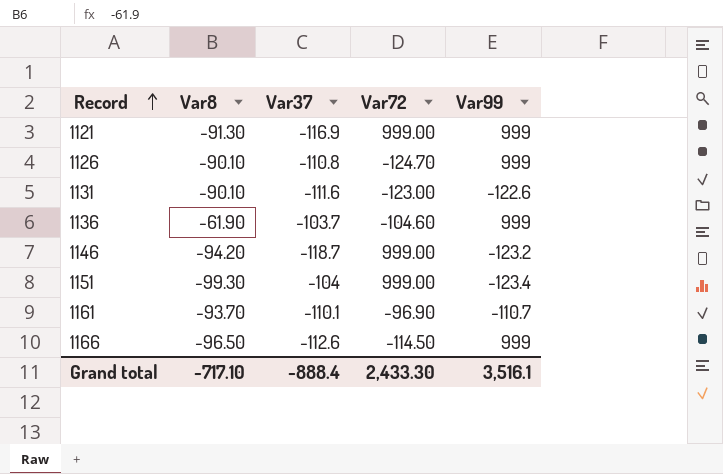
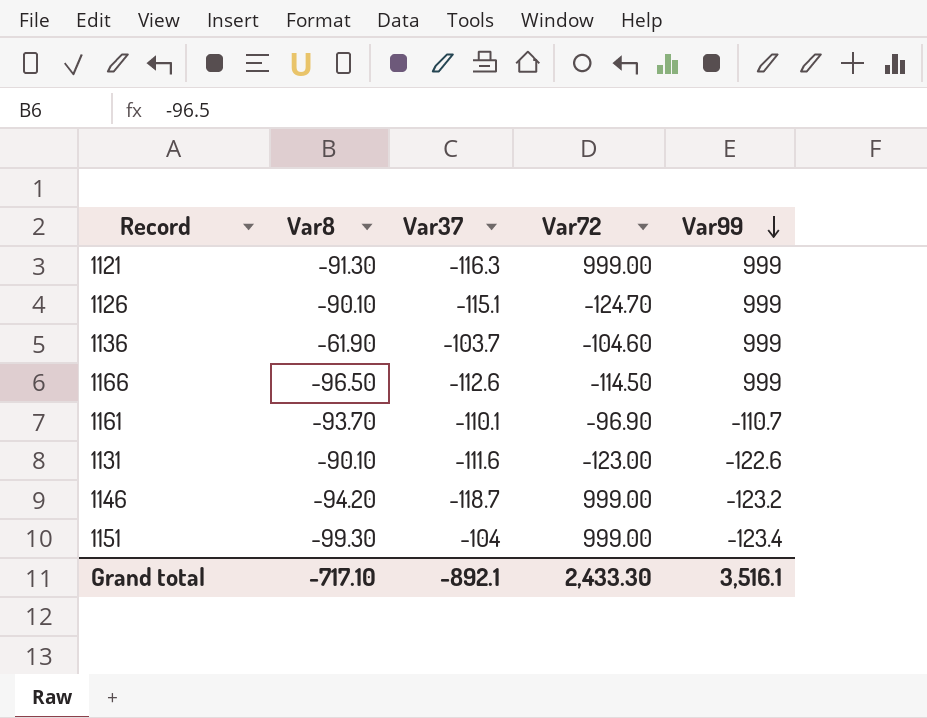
row order: Record ascending -> Var99 descending
1121 | Var37: -116.9 -> -116.3
1126 | Var37: -110.8 -> -115.1
Grand total | Var37: -888.4 -> -892.1

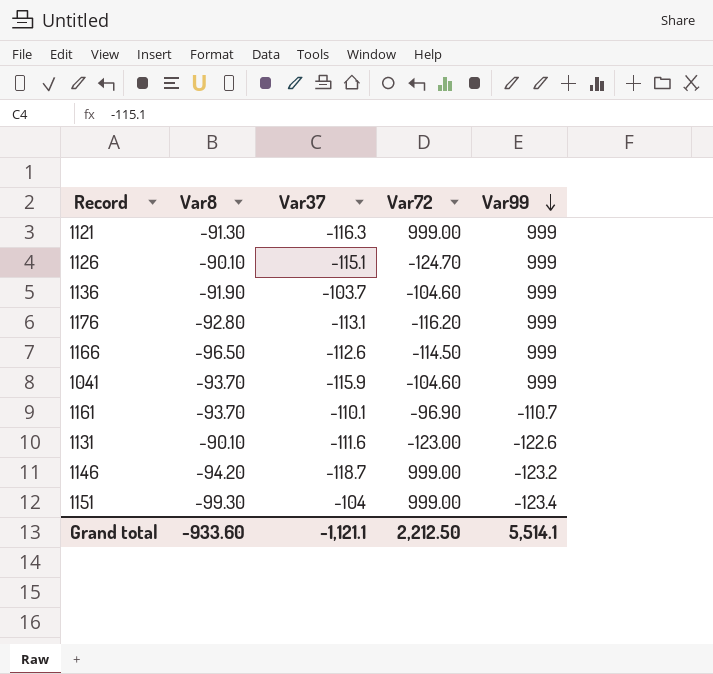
1136 | Var8: -61.90 -> -91.90
row 1176: none -> -92.80 | -113.1 | -116.20 | 999
row 1041: none -> -93.70 | -115.9 | -104.60 | 999
Grand total | Var8: -717.10 -> -933.60
Grand total | Var37: -892.1 -> -1,121.1
Grand total | Var72: 2,433.30 -> 2,212.50
Grand total | Var99: 3,516.1 -> 5,514.1

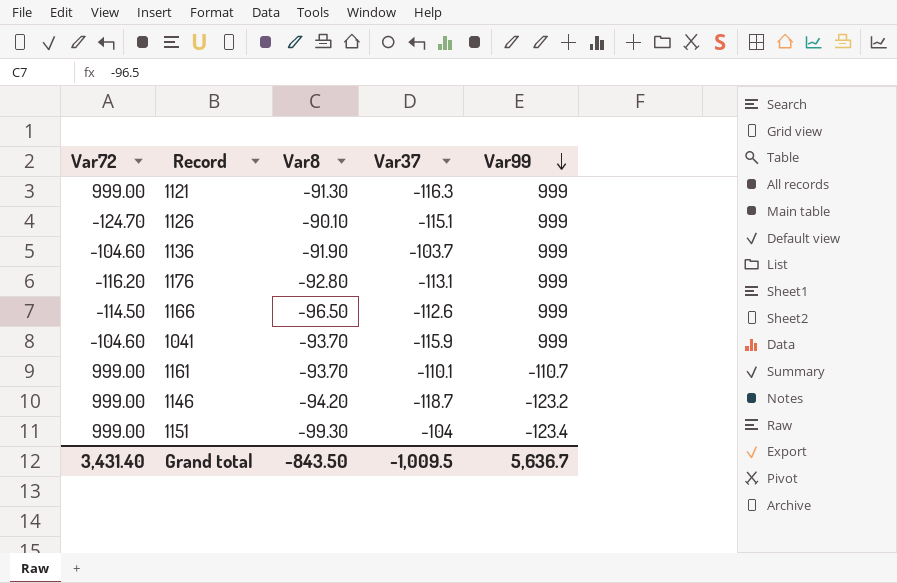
column Var72 | position: 4 -> 1
row 1131: -90.10 | -111.6 | -123.00 | -122.6 -> none
1161 | Var72: -96.90 -> 999.00
Grand total | Var72: 2,212.50 -> 3,431.40
Grand total | Var8: -933.60 -> -843.50
Grand total | Var37: -1,121.1 -> -1,009.5
Grand total | Var99: 5,514.1 -> 5,636.7

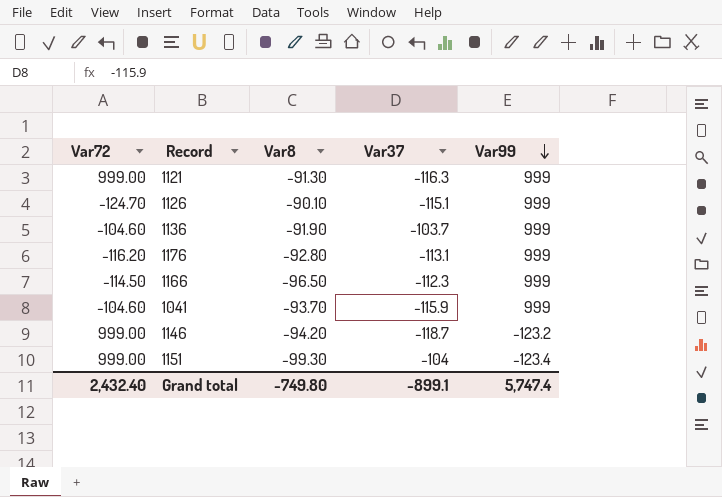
row 1161: 999.00 | -93.70 | -110.1 | -110.7 -> none
1166 | Var37: -112.6 -> -112.3
Grand total | Var72: 3,431.40 -> 2,432.40
Grand total | Var8: -843.50 -> -749.80
Grand total | Var37: -1,009.5 -> -899.1
Grand total | Var99: 5,636.7 -> 5,747.4

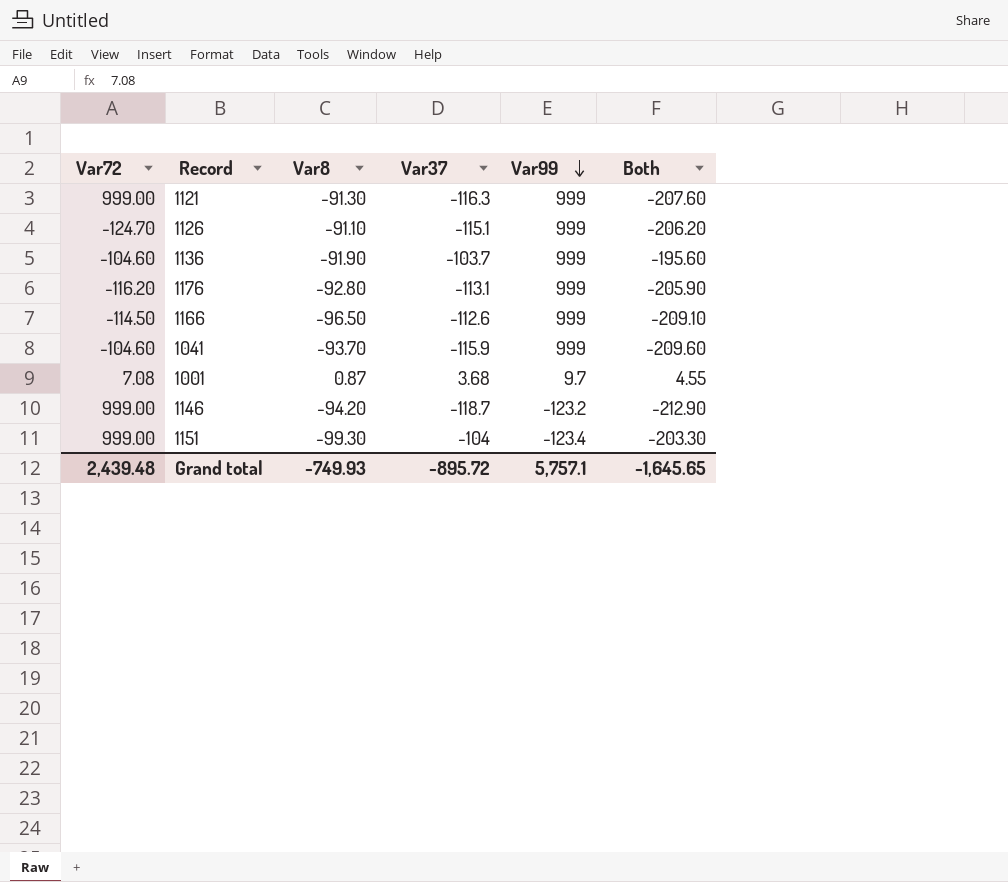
column Both | formula: none -> [Var8] + [Var37]
1126 | Var8: -90.10 -> -91.10
1166 | Var37: -112.3 -> -112.6
row 1001: none -> 7.08 | 0.87 | 3.68 | 9.7 | 4.55
Grand total | Var72: 2,432.40 -> 2,439.48
Grand total | Var8: -749.80 -> -749.93
Grand total | Var37: -899.1 -> -895.72
Grand total | Var99: 5,747.4 -> 5,757.1

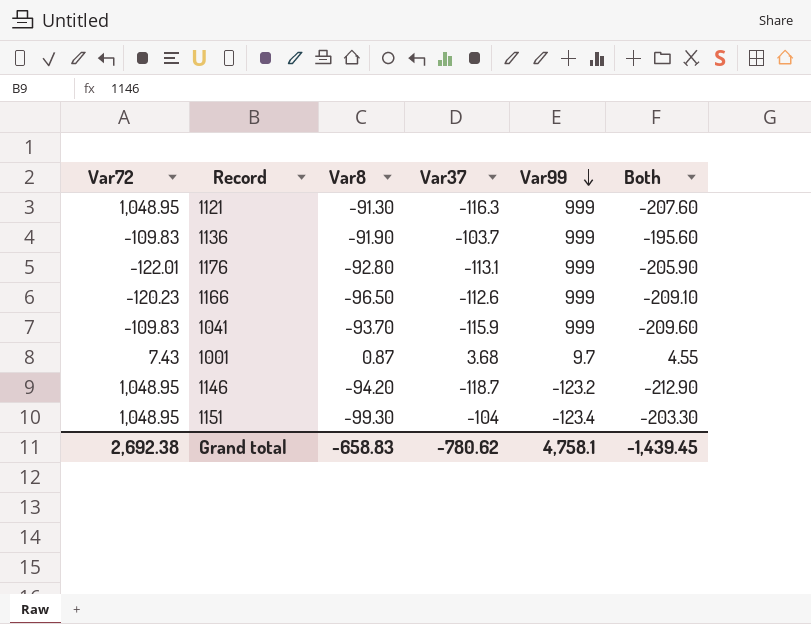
row 1126: -124.70 | -91.10 | -115.1 | 999 | -206.20 -> none
1121 | Var72: 999.00 -> 1,048.95
1136 | Var72: -104.60 -> -109.83
1176 | Var72: -116.20 -> -122.01
1166 | Var72: -114.50 -> -120.23
1041 | Var72: -104.60 -> -109.83
1001 | Var72: 7.08 -> 7.43
1146 | Var72: 999.00 -> 1,048.95
1151 | Var72: 999.00 -> 1,048.95
Grand total | Var72: 2,439.48 -> 2,692.38
Grand total | Var8: -749.93 -> -658.83
Grand total | Var37: -895.72 -> -780.62
Grand total | Var99: 5,757.1 -> 4,758.1
Grand total | Both: -1,645.65 -> -1,439.45

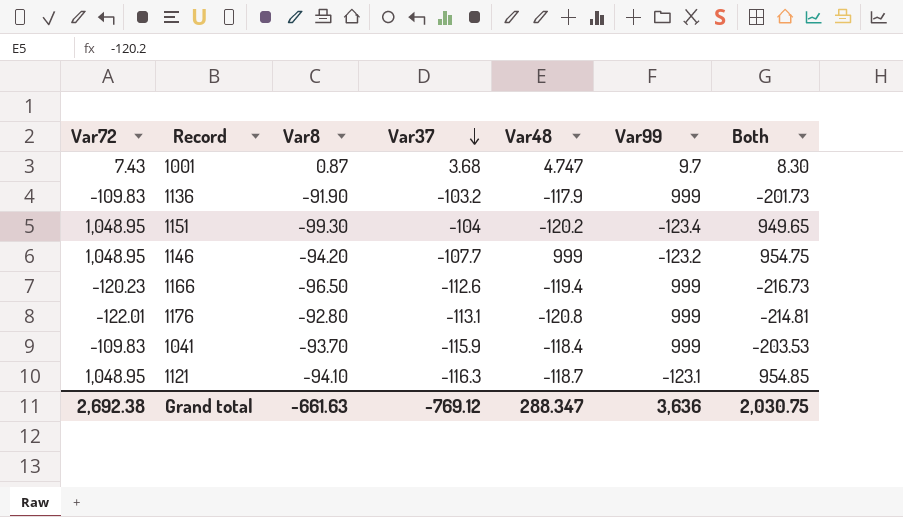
row order: Var99 descending -> Var37 descending
column Var48 | position: none -> 5
column Both | formula: [Var8] + [Var37] -> [Var72] + [Var8]
1136 | Var37: -103.7 -> -103.2
1146 | Var37: -118.7 -> -107.7
1121 | Var8: -91.30 -> -94.10
1121 | Var99: 999 -> -123.1
Grand total | Var8: -658.83 -> -661.63
Grand total | Var37: -780.62 -> -769.12
Grand total | Var99: 4,758.1 -> 3,636
Grand total | Both: -1,439.45 -> 2,030.75

